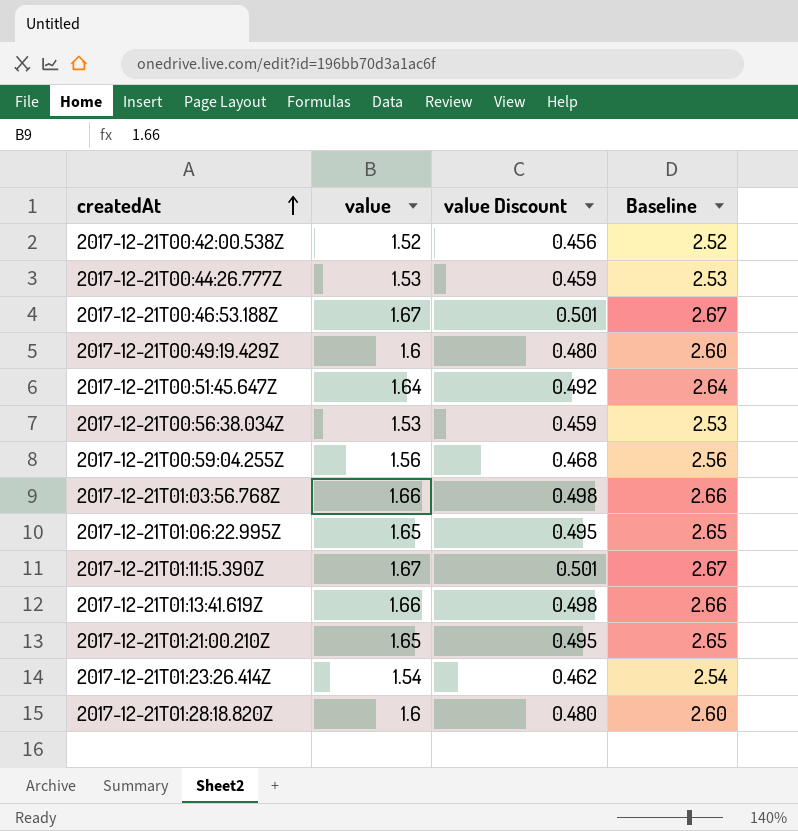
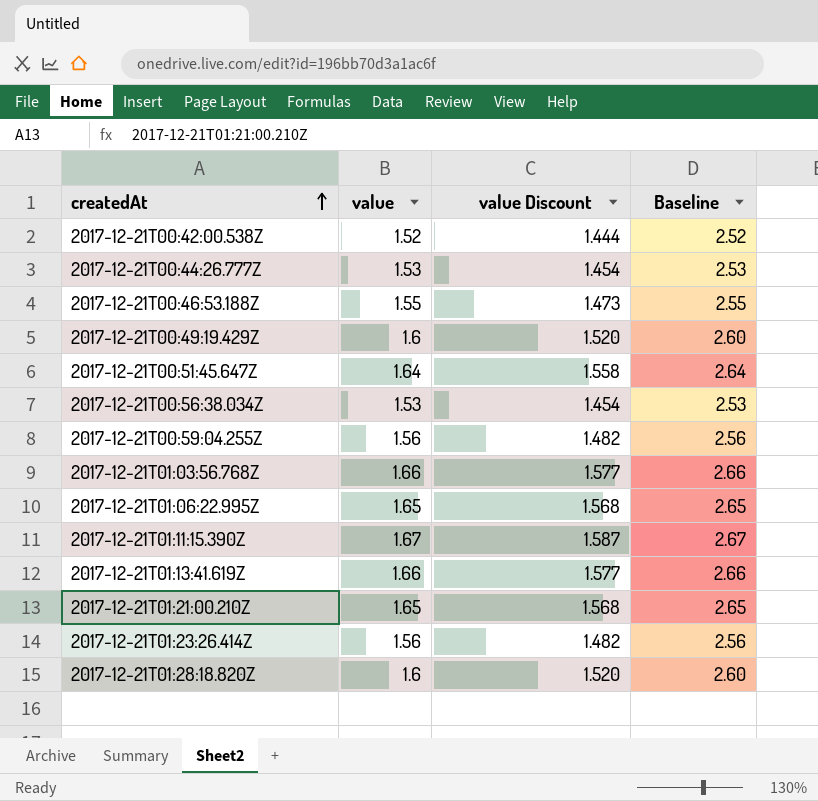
column value Discount | formula: [value] * 0.3 -> [value] * 0.95
2017-12-21T00:46:53.188Z | value: 1.67 -> 1.55
2017-12-21T00:46:53.188Z | Baseline: 2.67 -> 2.55
2017-12-21T01:23:26.414Z | value: 1.54 -> 1.56
2017-12-21T01:23:26.414Z | Baseline: 2.54 -> 2.56

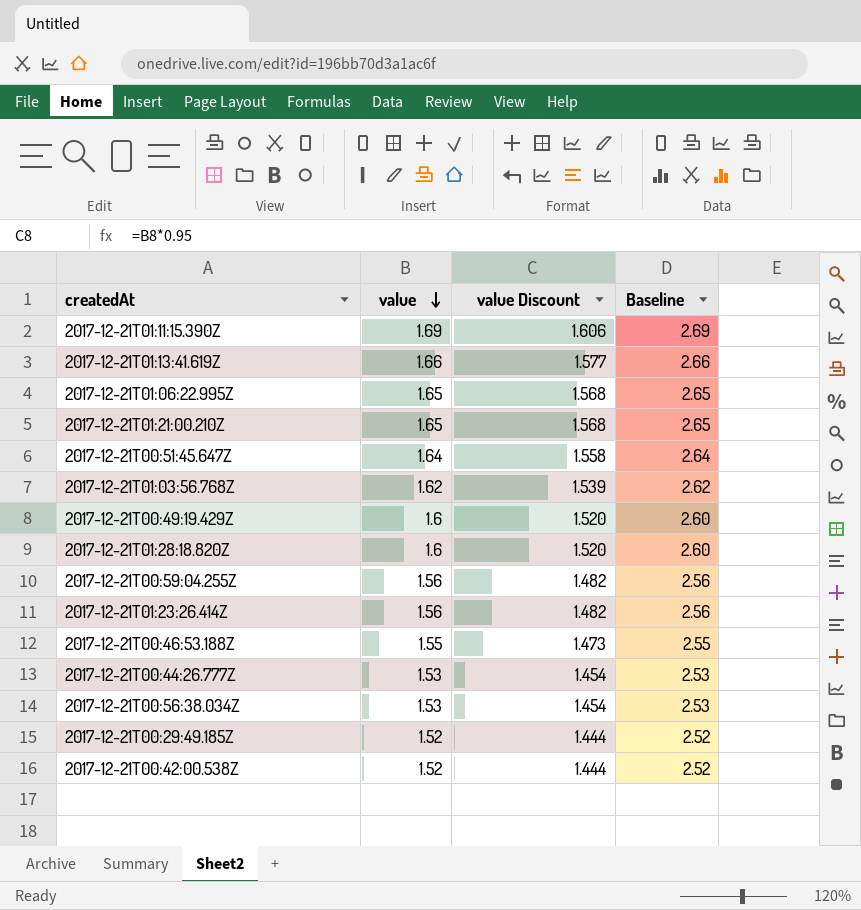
row order: createdAt ascending -> value descending
2017-12-21T01:11:15.390Z | value: 1.67 -> 1.69
2017-12-21T01:11:15.390Z | value Discount: 1.587 -> 1.606
2017-12-21T01:11:15.390Z | Baseline: 2.67 -> 2.69
2017-12-21T01:03:56.768Z | value: 1.66 -> 1.62
2017-12-21T01:03:56.768Z | value Discount: 1.577 -> 1.539
2017-12-21T01:03:56.768Z | Baseline: 2.66 -> 2.62
row 2017-12-21T00:29:49.185Z: none -> 1.52 | 1.444 | 2.52

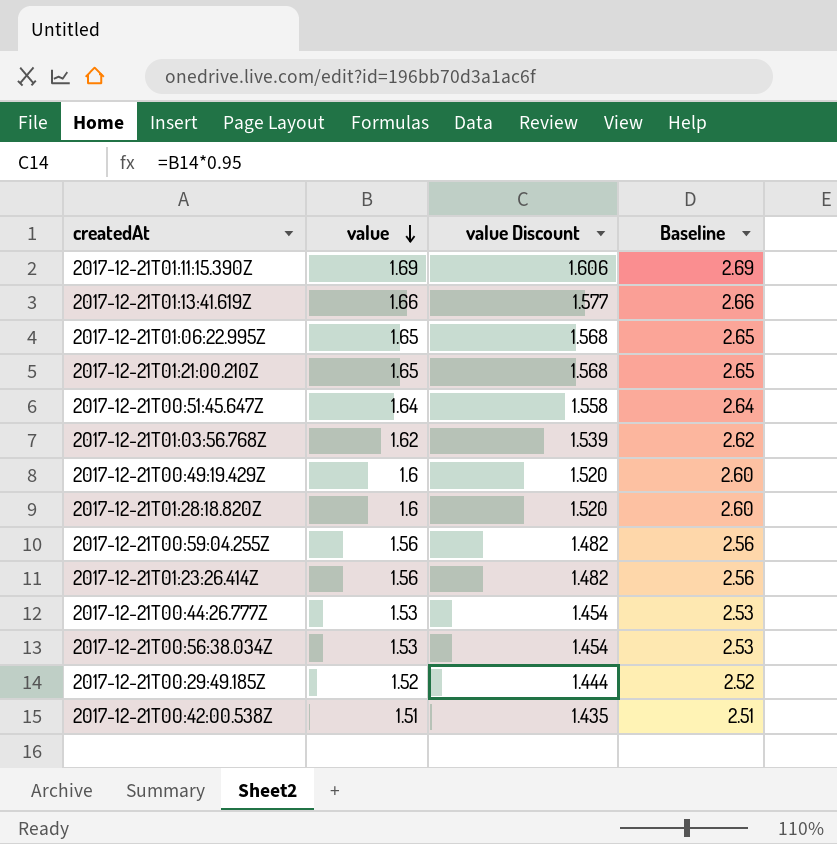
row 2017-12-21T00:46:53.188Z: 1.55 | 1.473 | 2.55 -> none
2017-12-21T00:42:00.538Z | value: 1.52 -> 1.51
2017-12-21T00:42:00.538Z | value Discount: 1.444 -> 1.435
2017-12-21T00:42:00.538Z | Baseline: 2.52 -> 2.51

